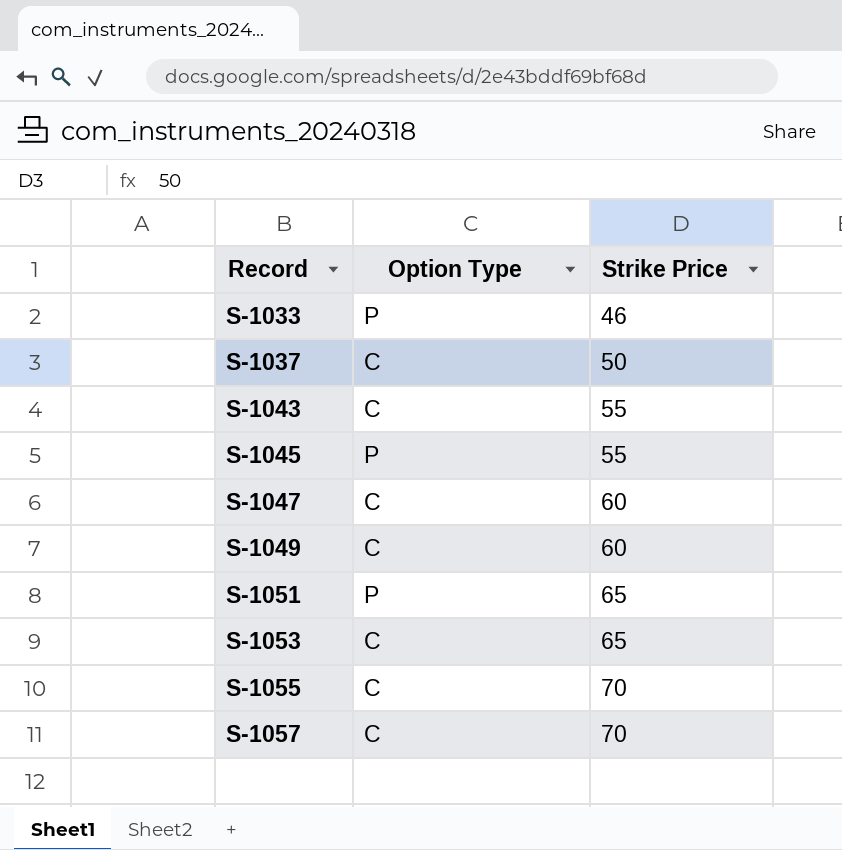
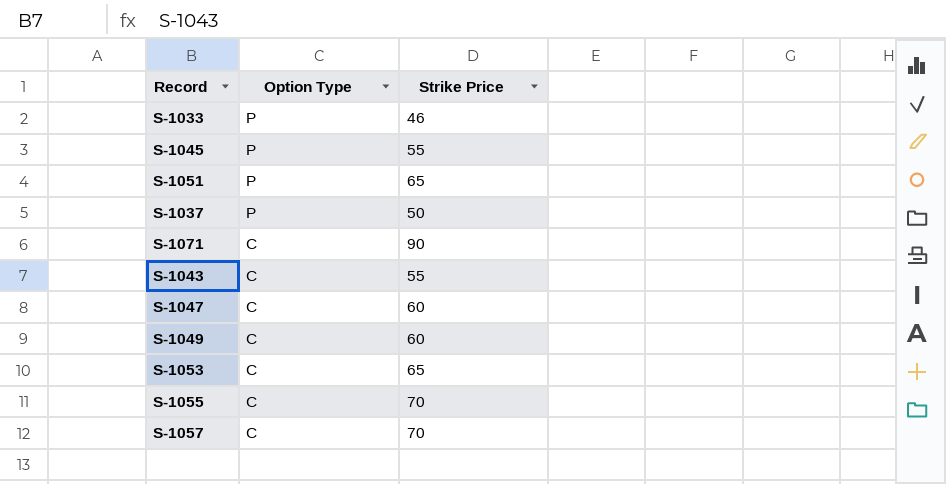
row order: Record ascending -> Option Type descending
S-1037 | Option Type: C -> P
row S-1071: none -> C | 90

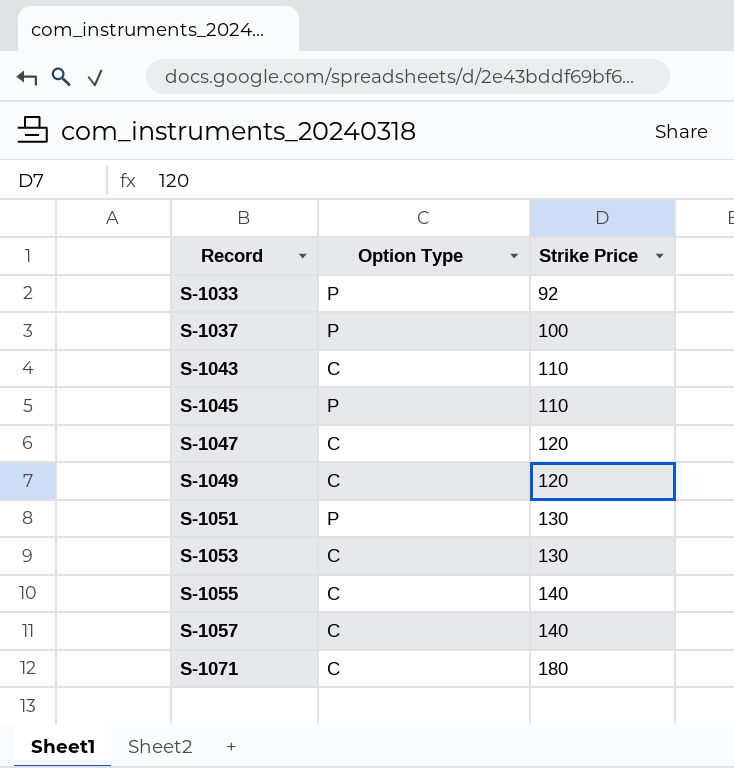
row order: Option Type descending -> Record ascending
S-1033 | Strike Price: 46 -> 92
S-1037 | Strike Price: 50 -> 100
S-1043 | Strike Price: 55 -> 110
S-1045 | Strike Price: 55 -> 110
S-1047 | Strike Price: 60 -> 120
S-1049 | Strike Price: 60 -> 120
S-1051 | Strike Price: 65 -> 130
S-1053 | Strike Price: 65 -> 130
S-1055 | Strike Price: 70 -> 140
S-1057 | Strike Price: 70 -> 140
S-1071 | Strike Price: 90 -> 180

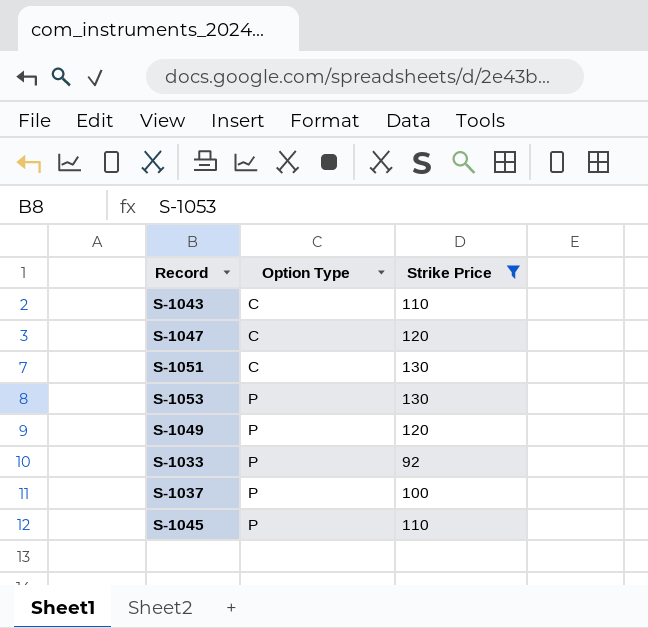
filter: none -> Strike Price <= 130
row order: Record ascending -> Option Type ascending
S-1051 | Option Type: P -> C
S-1053 | Option Type: C -> P
S-1049 | Option Type: C -> P

